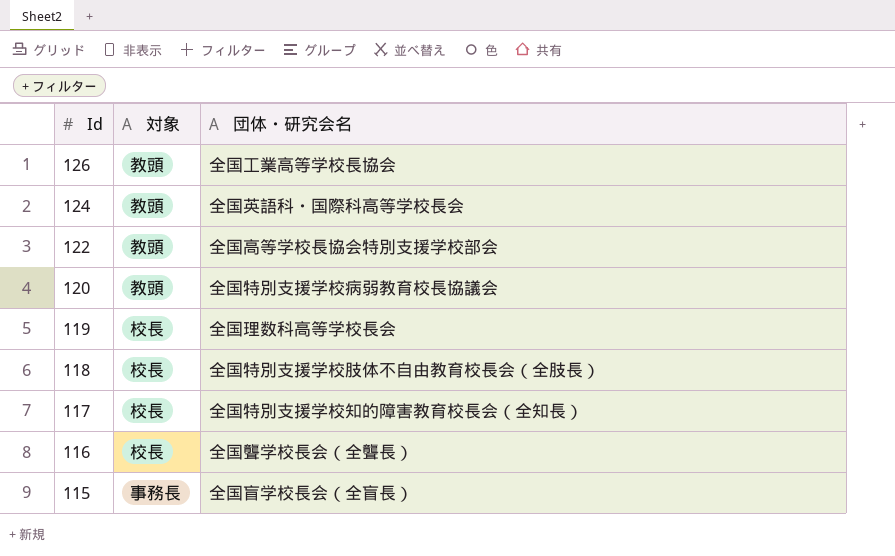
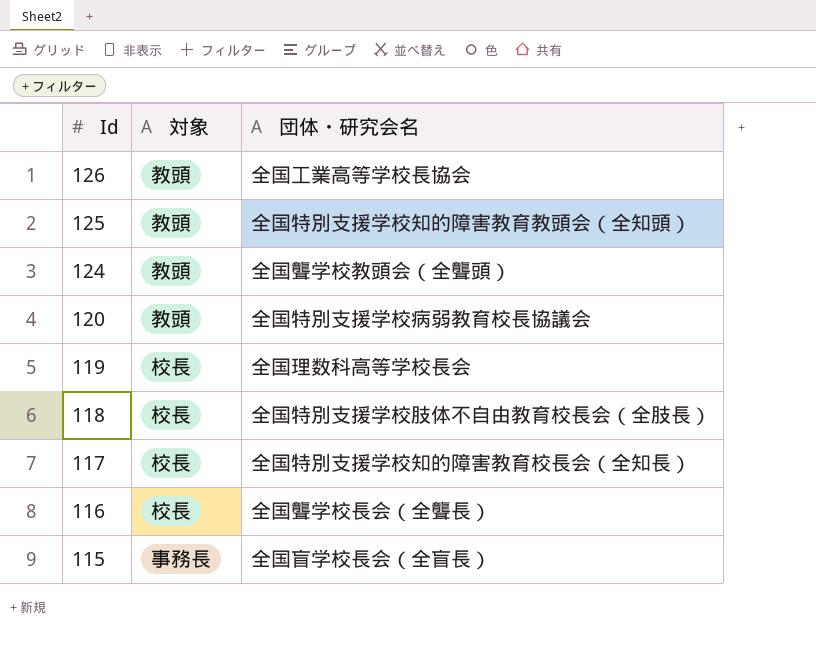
row 122: 教頭 | 全国高等学校長協会特別支援学校部会 -> none
row 125: none -> 教頭 | 全国特別支援学校知的障害教育教頭会（全知頭）
124 | 団体・研究会名: 全国英語科・国際科高等学校長会 -> 全国聾学校教頭会（全聾頭）

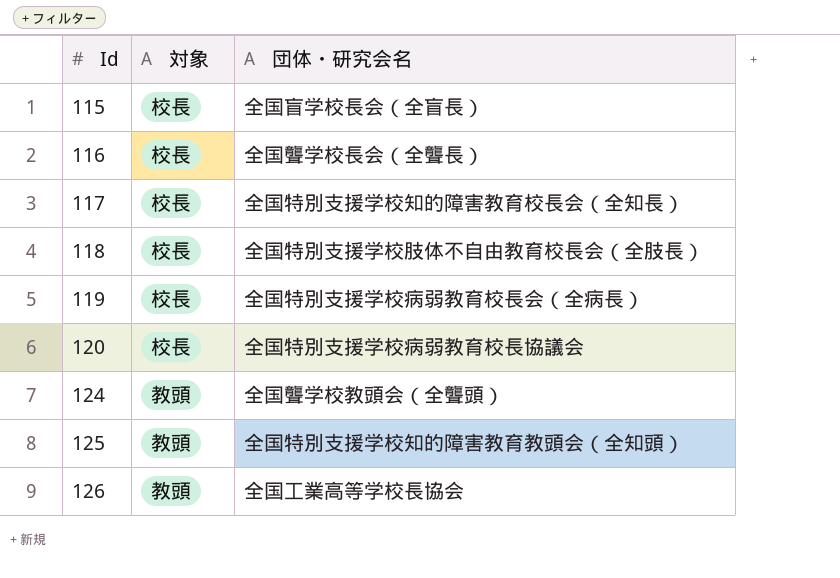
row order: Id descending -> Id ascending
115 | 対象: 事務長 -> 校長
119 | 団体・研究会名: 全国理数科高等学校長会 -> 全国特別支援学校病弱教育校長会（全病長）
120 | 対象: 教頭 -> 校長

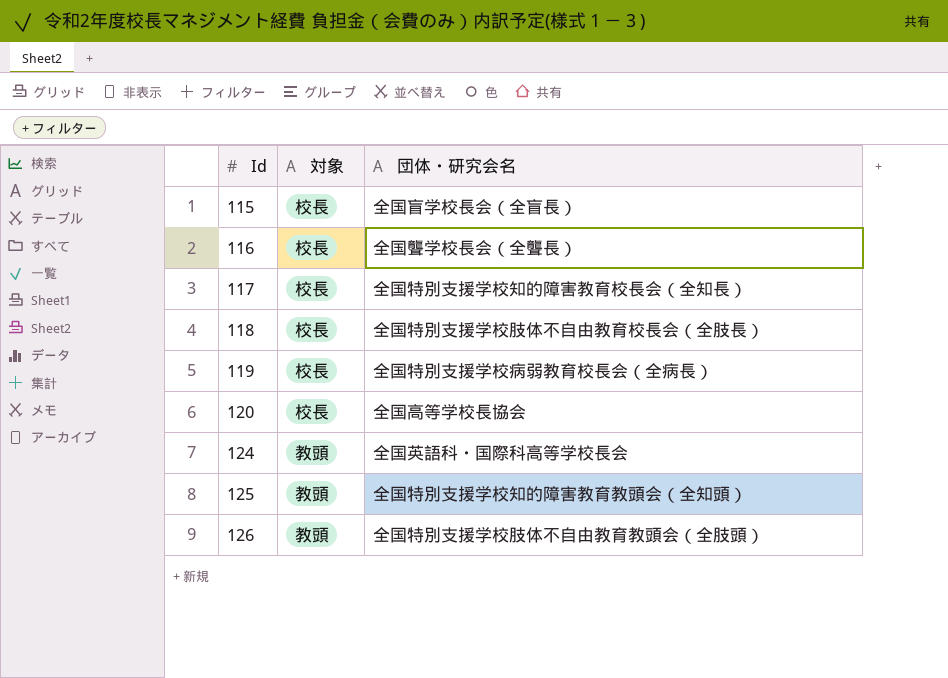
120 | 団体・研究会名: 全国特別支援学校病弱教育校長協議会 -> 全国高等学校長協会
124 | 団体・研究会名: 全国聾学校教頭会（全聾頭） -> 全国英語科・国際科高等学校長会
126 | 団体・研究会名: 全国工業高等学校長協会 -> 全国特別支援学校肢体不自由教育教頭会（全肢頭）

